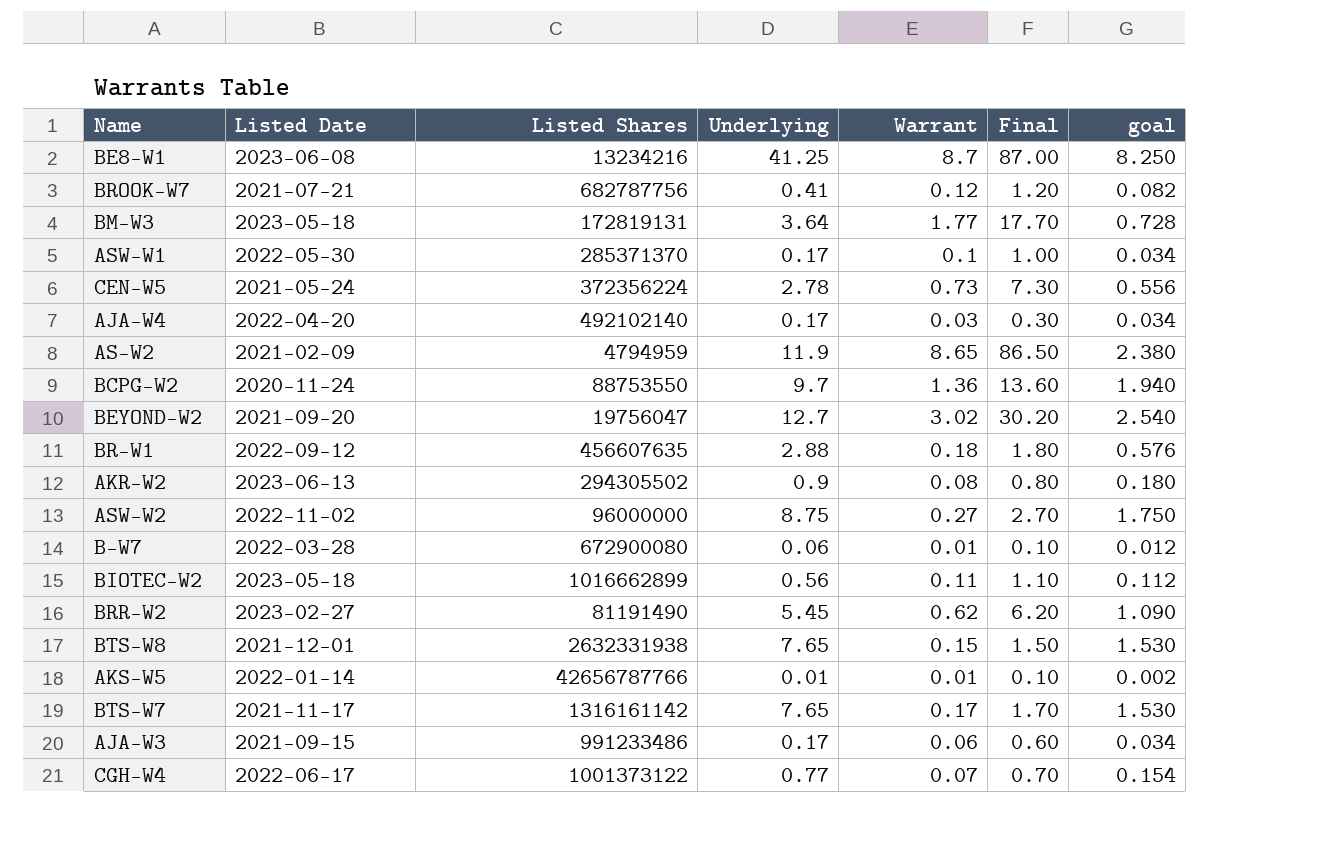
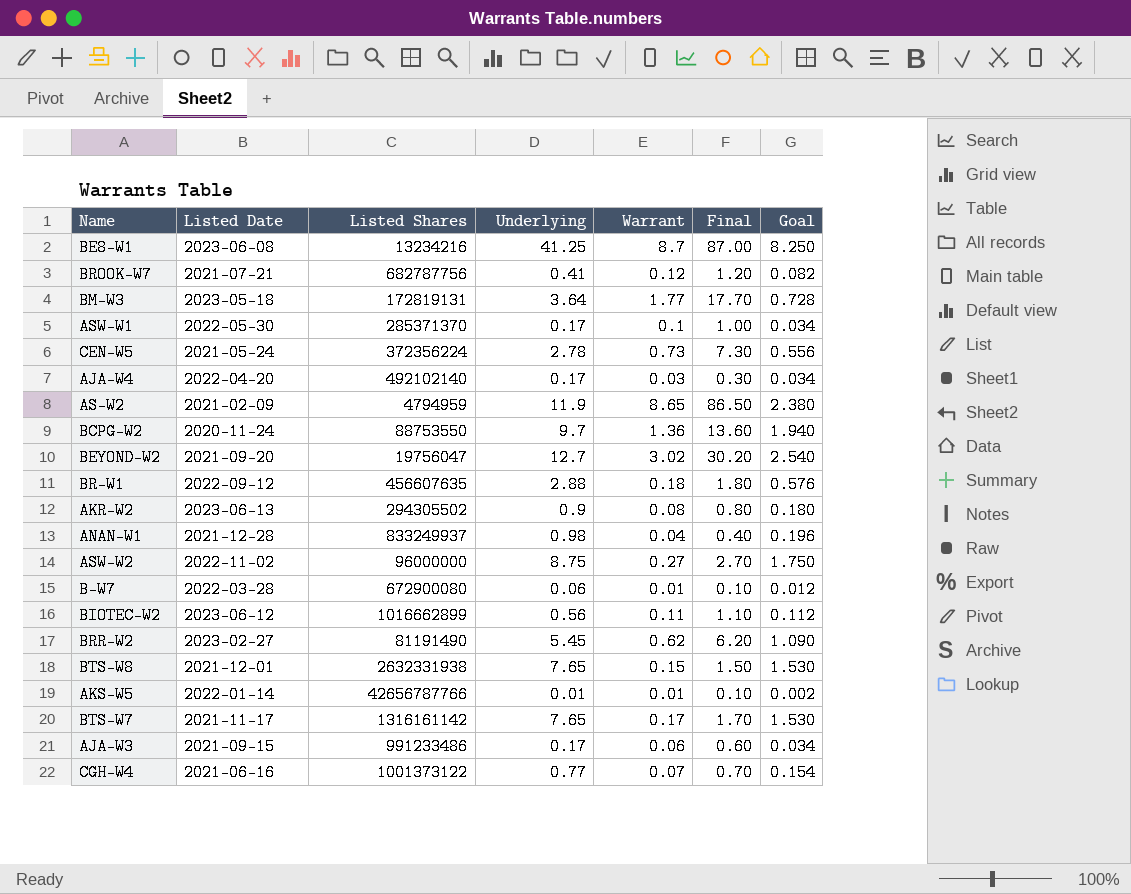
column name: goal -> Goal
row ANAN-W1: none -> 2021-12-28 | 833249937 | 0.98 | 0.04 | 0.40 | 0.196
BIOTEC-W2 | Listed Date: 2023-05-18 -> 2023-06-12
CGH-W4 | Listed Date: 2022-06-17 -> 2021-06-16

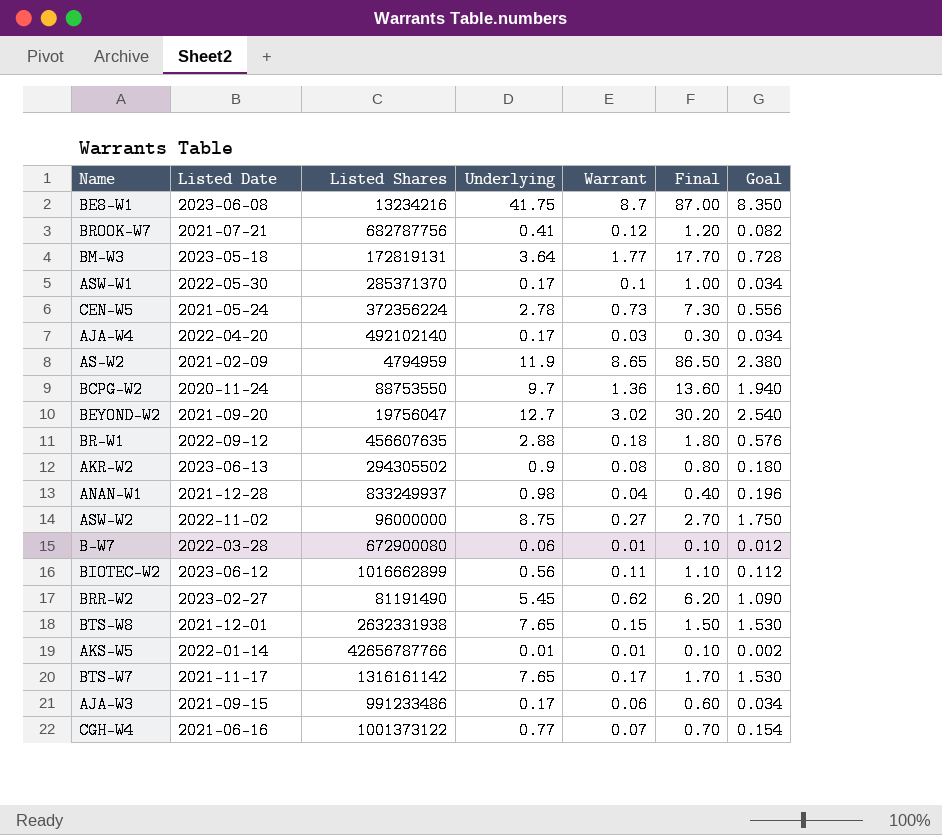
BE8-W1 | Underlying: 41.25 -> 41.75
BE8-W1 | Goal: 8.250 -> 8.350

